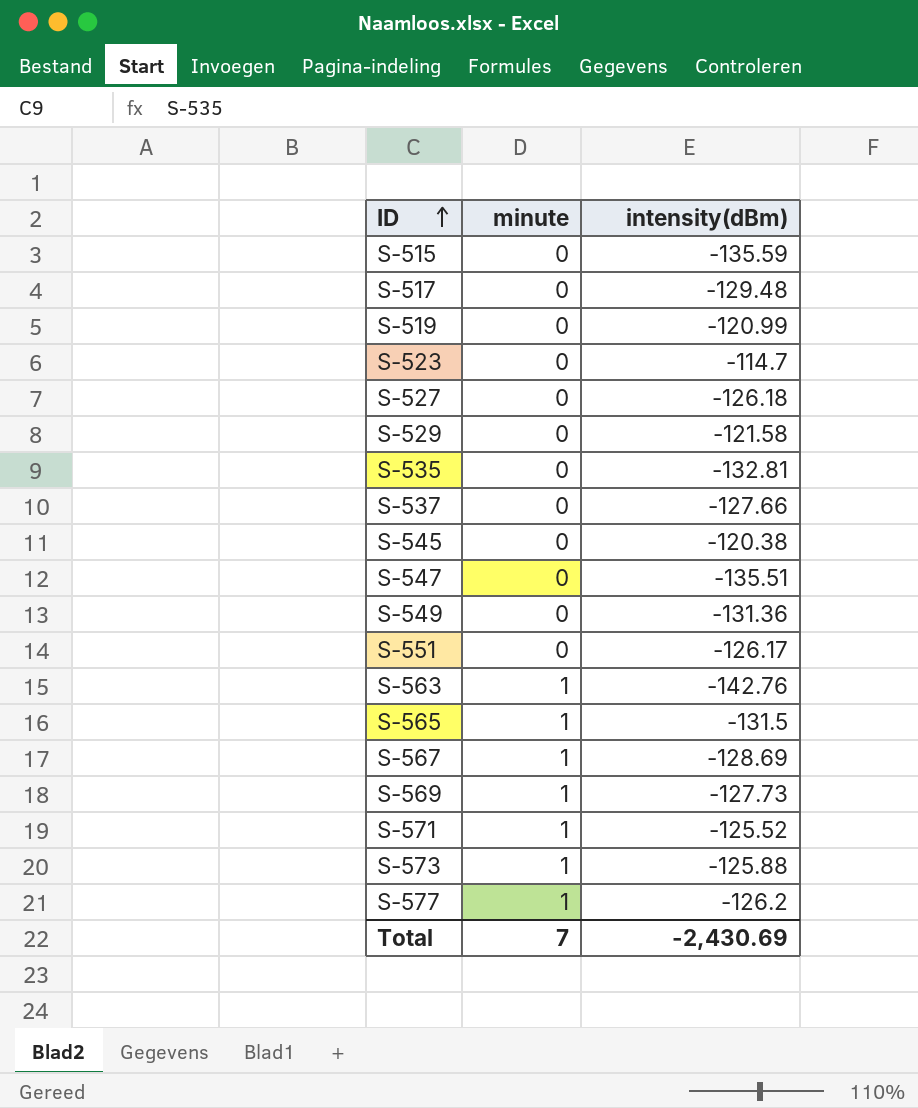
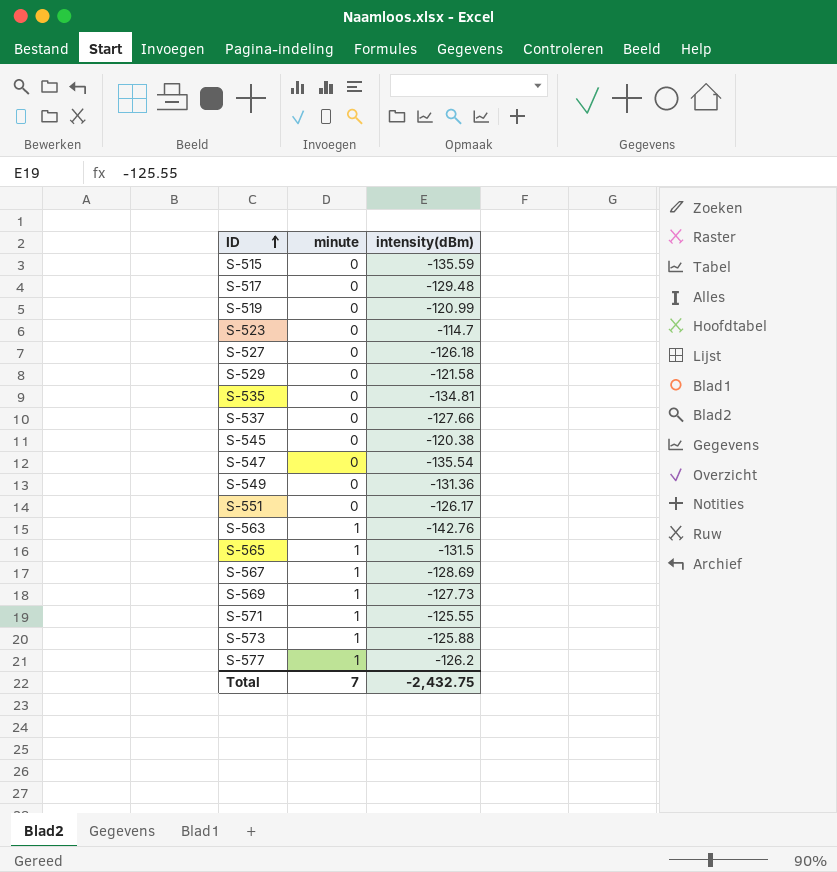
S-535 | intensity(dBm): -132.81 -> -134.81
S-547 | intensity(dBm): -135.51 -> -135.54
S-571 | intensity(dBm): -125.52 -> -125.55
Total | intensity(dBm): -2,430.69 -> -2,432.75

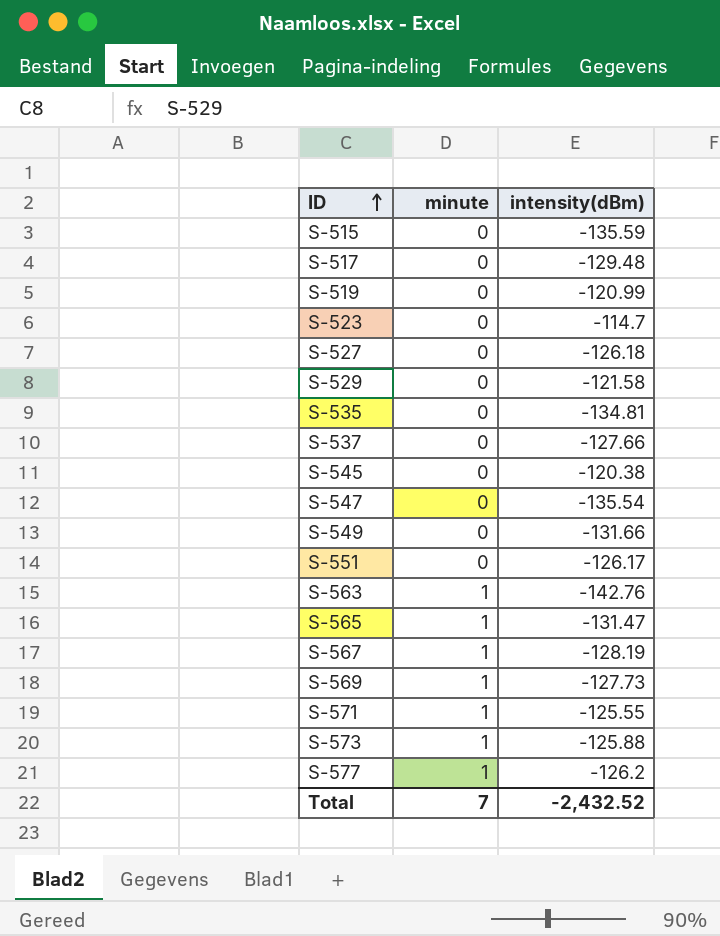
S-549 | intensity(dBm): -131.36 -> -131.66
S-565 | intensity(dBm): -131.5 -> -131.47
S-567 | intensity(dBm): -128.69 -> -128.19
Total | intensity(dBm): -2,432.75 -> -2,432.52

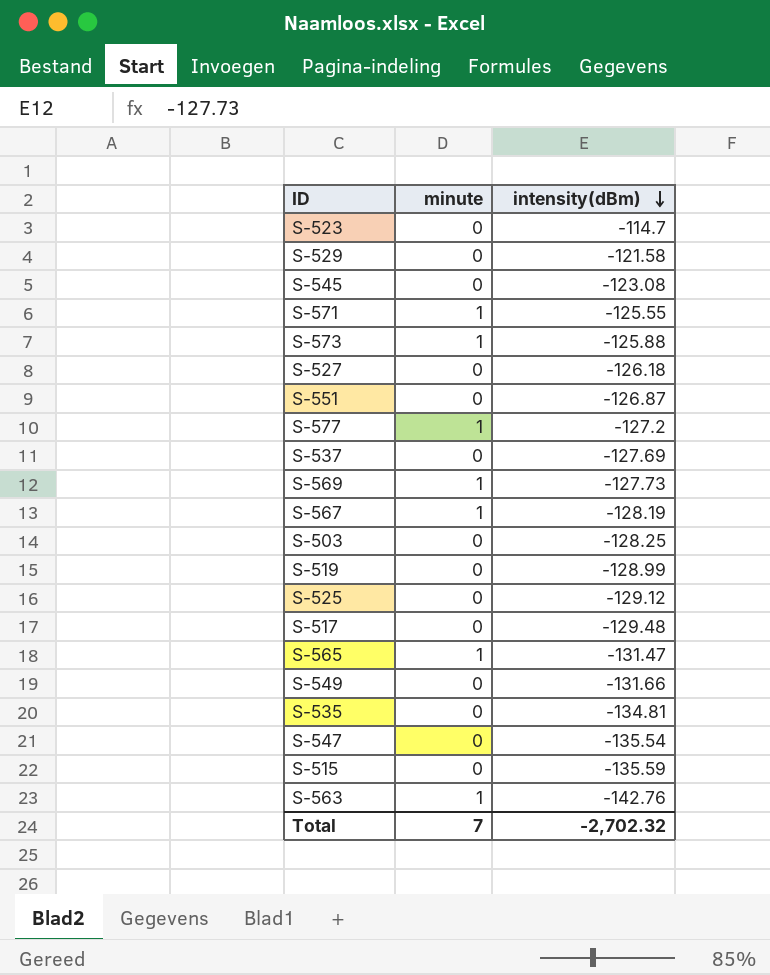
row order: ID ascending -> intensity(dBm) descending
S-545 | intensity(dBm): -120.38 -> -123.08
S-551 | intensity(dBm): -126.17 -> -126.87
S-577 | intensity(dBm): -126.2 -> -127.2
S-537 | intensity(dBm): -127.66 -> -127.69
row S-503: none -> 0 | -128.25
S-519 | intensity(dBm): -120.99 -> -128.99
row S-525: none -> 0 | -129.12
Total | intensity(dBm): -2,432.52 -> -2,702.32

